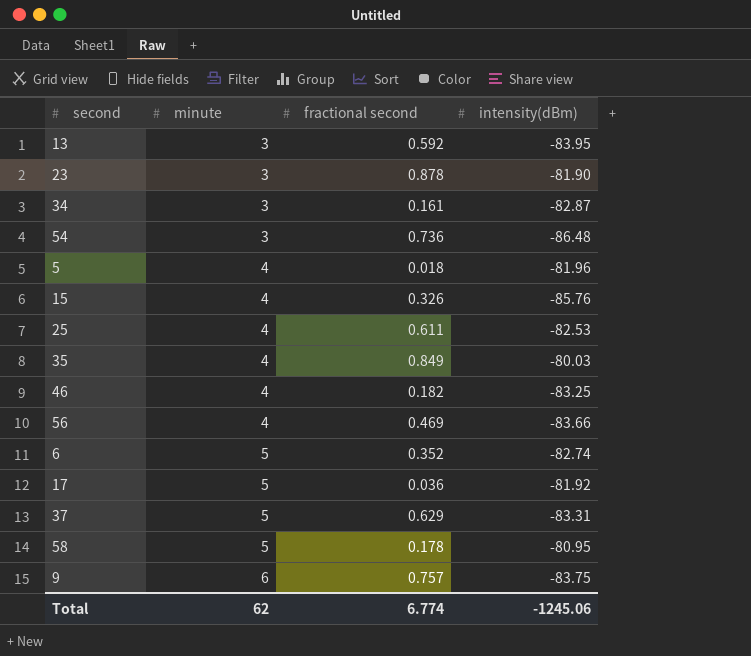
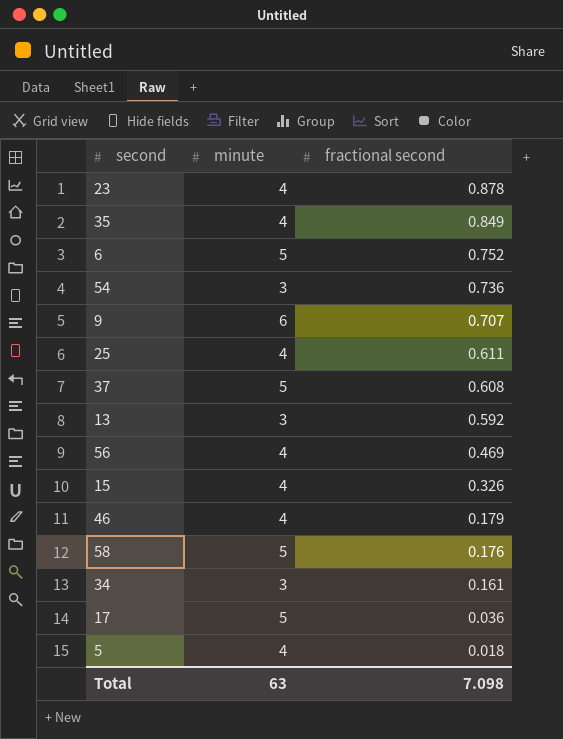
row order: minute ascending -> fractional second descending
column intensity(dBm) | position: 4 -> none
23 | minute: 3 -> 4
6 | fractional second: 0.352 -> 0.752
9 | fractional second: 0.757 -> 0.707
37 | fractional second: 0.629 -> 0.608
46 | fractional second: 0.182 -> 0.179
58 | fractional second: 0.178 -> 0.176
Total | minute: 62 -> 63
Total | fractional second: 6.774 -> 7.098

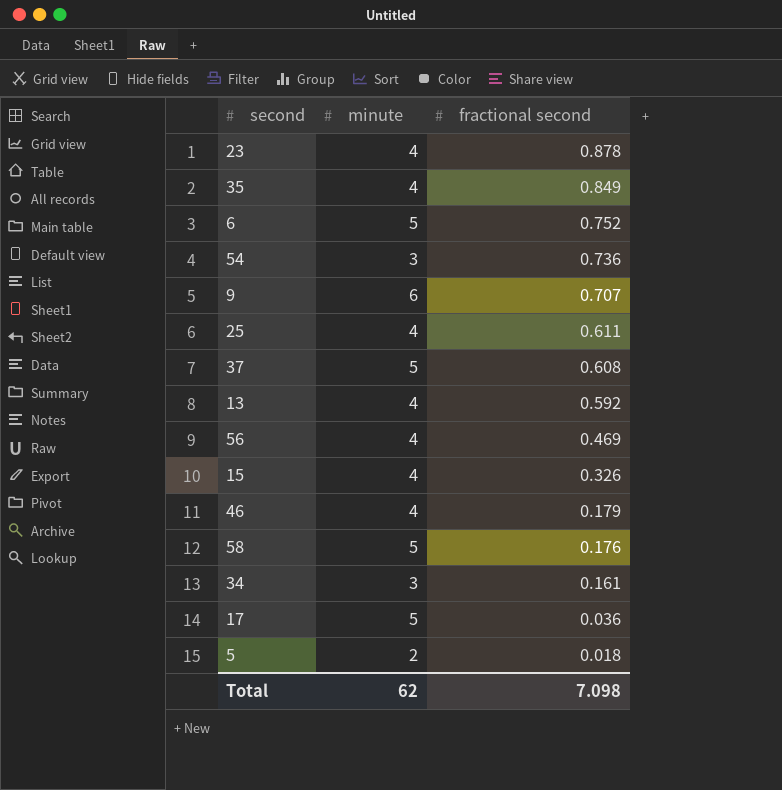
13 | minute: 3 -> 4
5 | minute: 4 -> 2
Total | minute: 63 -> 62

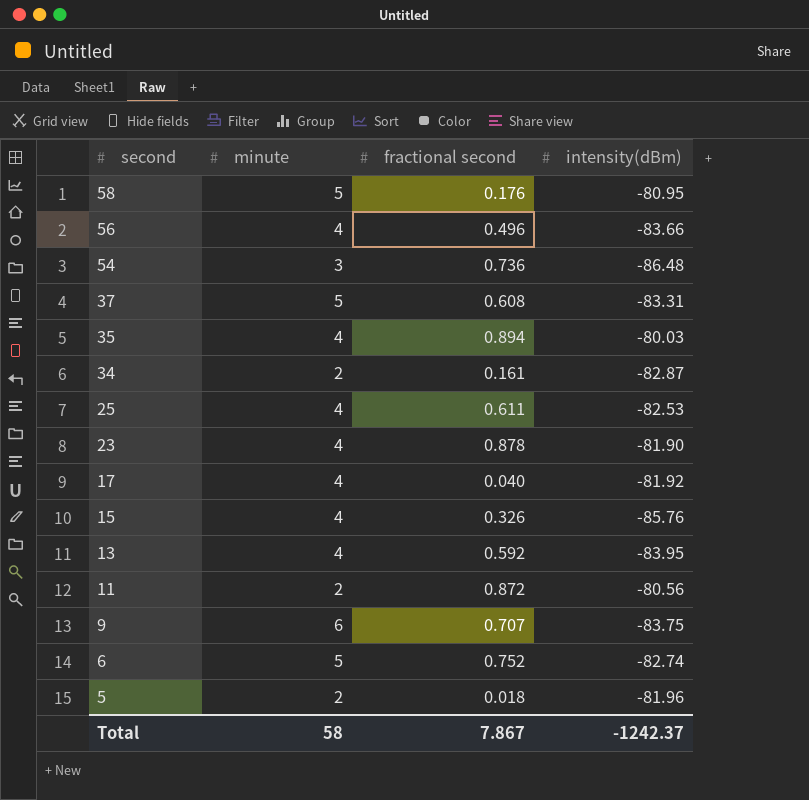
row order: fractional second descending -> second descending
column intensity(dBm) | position: none -> 4
row 46: 4 | 0.179 -> none
56 | fractional second: 0.469 -> 0.496
35 | fractional second: 0.849 -> 0.894
34 | minute: 3 -> 2
17 | minute: 5 -> 4
17 | fractional second: 0.036 -> 0.040
row 11: none -> 2 | 0.872 | -80.56
Total | minute: 62 -> 58
Total | fractional second: 7.098 -> 7.867

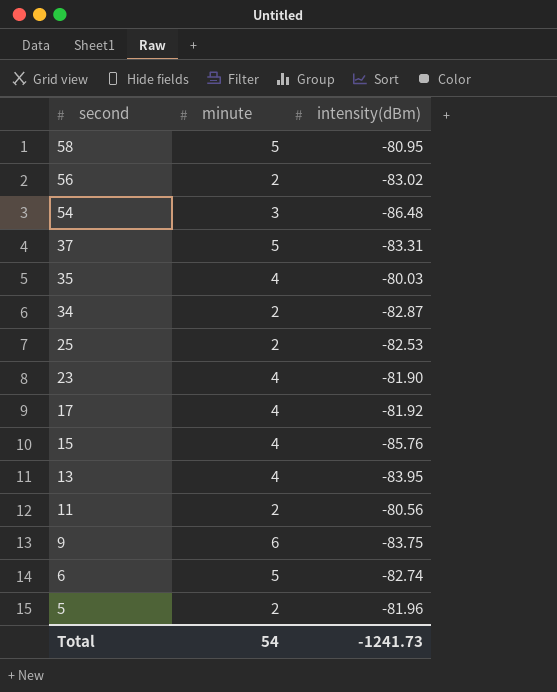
column fractional second | position: 3 -> none
56 | minute: 4 -> 2
56 | intensity(dBm): -83.66 -> -83.02
25 | minute: 4 -> 2
Total | minute: 58 -> 54
Total | intensity(dBm): -1242.37 -> -1241.73

